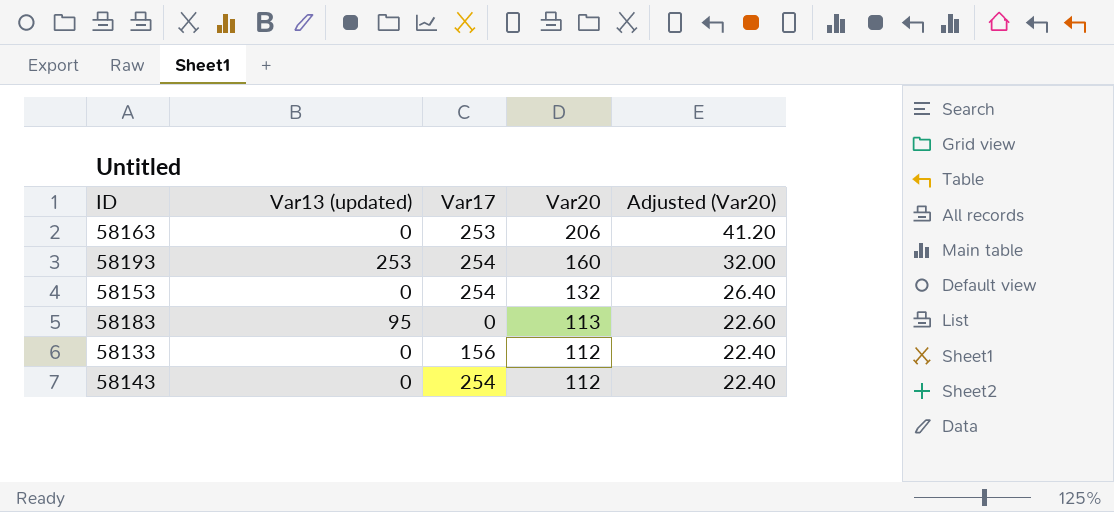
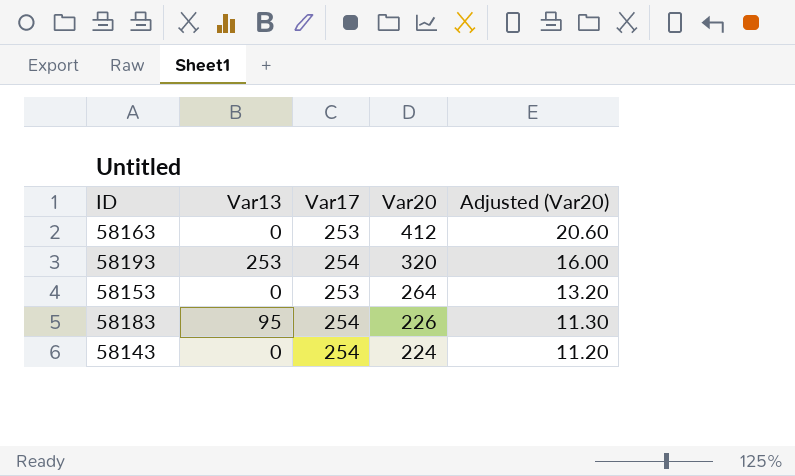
column name: Var13 (updated) -> Var13
column Adjusted (Var20) | formula: [Var20] * 0.2 -> [Var20] * 0.05
row 58133: 0 | 156 | 112 | 22.40 -> none
58163 | Var20: 206 -> 412
58193 | Var20: 160 -> 320
58153 | Var17: 254 -> 253
58153 | Var20: 132 -> 264
58183 | Var17: 0 -> 254
58183 | Var20: 113 -> 226
58143 | Var20: 112 -> 224

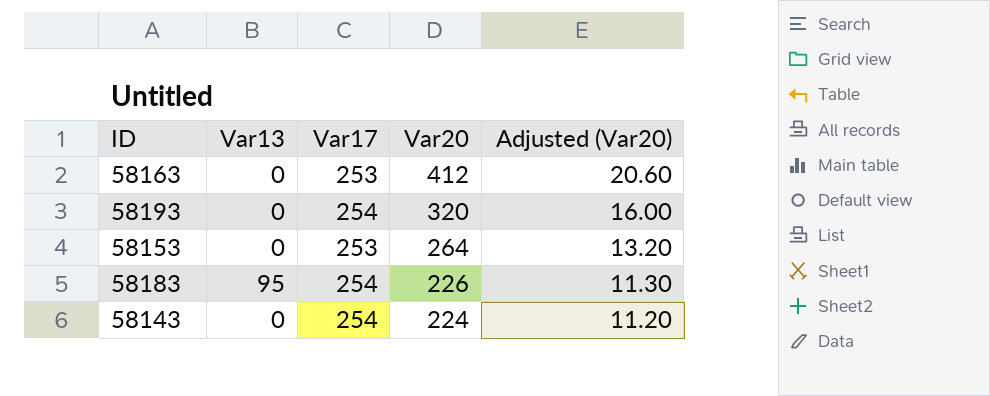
58193 | Var13: 253 -> 0

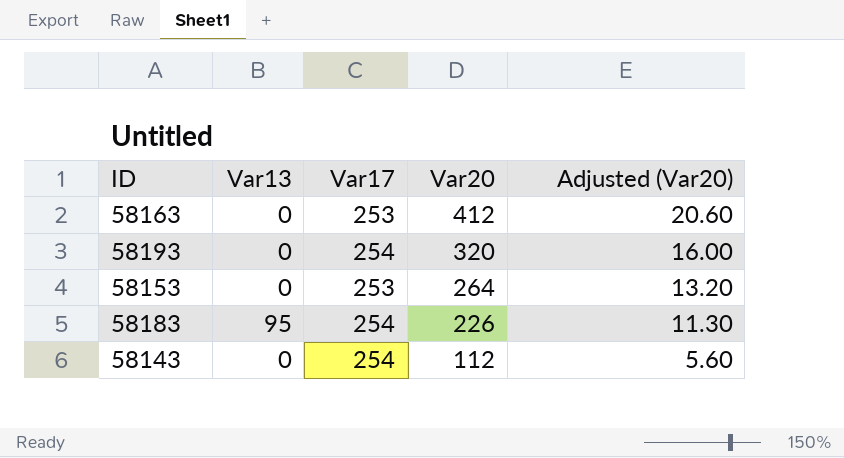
58143 | Var20: 224 -> 112
58143 | Adjusted (Var20): 11.20 -> 5.60

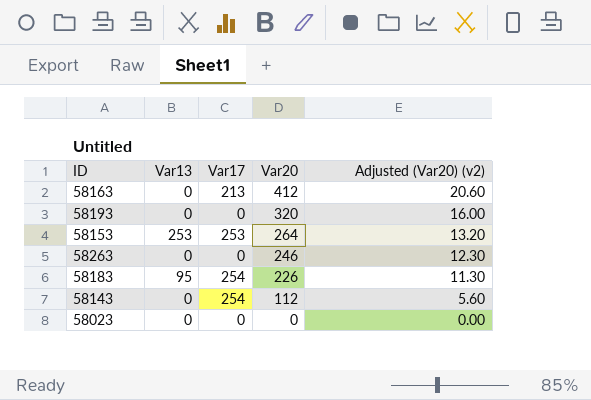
column name: Adjusted (Var20) -> Adjusted (Var20) (v2)
58163 | Var17: 253 -> 213
58193 | Var17: 254 -> 0
58153 | Var13: 0 -> 253
row 58263: none -> 0 | 0 | 246 | 12.30
row 58023: none -> 0 | 0 | 0 | 0.00

